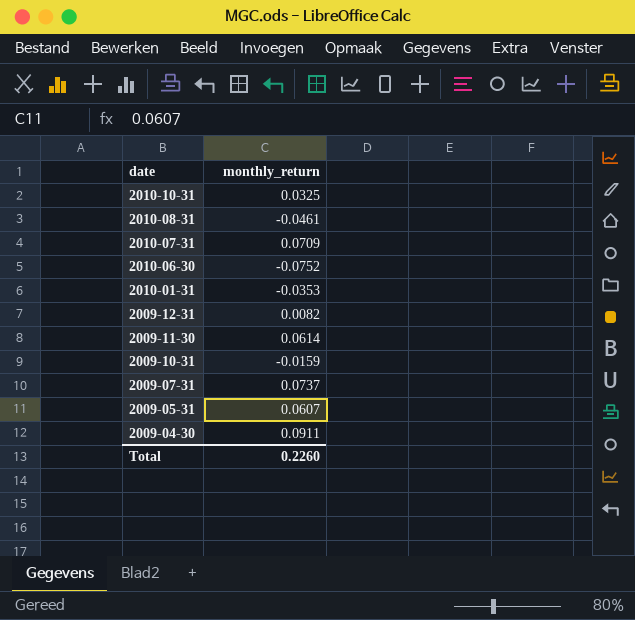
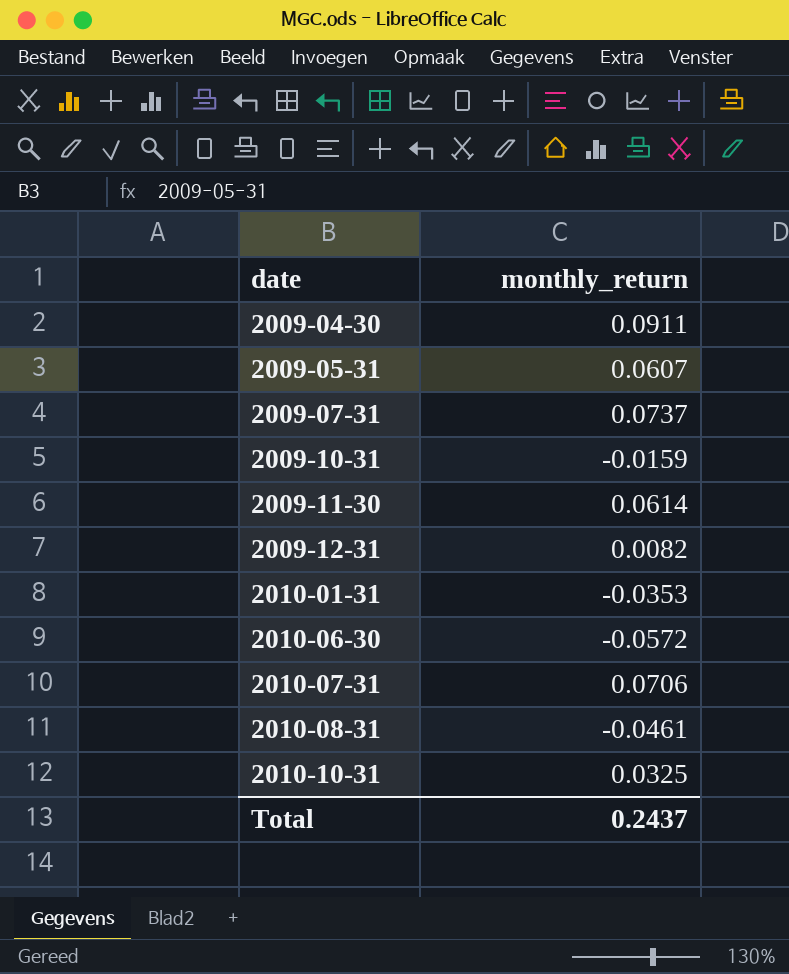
row order: date descending -> date ascending
2010-06-30 | monthly_return: -0.0752 -> -0.0572
2010-07-31 | monthly_return: 0.0709 -> 0.0706
Total | monthly_return: 0.2260 -> 0.2437

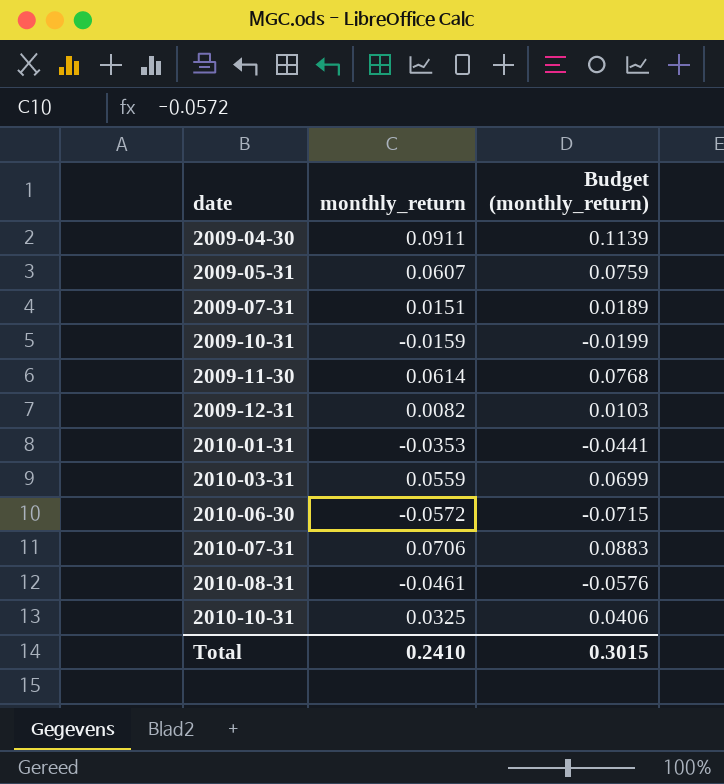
column Budget (monthly_return) | formula: none -> [monthly_return] * 1.25
2009-07-31 | monthly_return: 0.0737 -> 0.0151
row 2010-03-31: none -> 0.0559 | 0.0699
Total | monthly_return: 0.2437 -> 0.2410

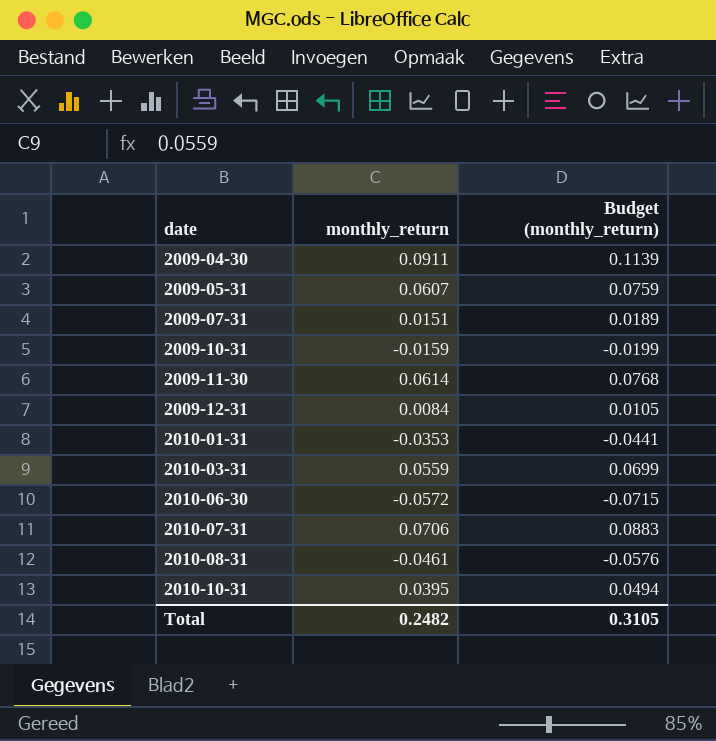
2009-12-31 | monthly_return: 0.0082 -> 0.0084
2009-12-31 | Budget (monthly_return): 0.0103 -> 0.0105
2010-10-31 | monthly_return: 0.0325 -> 0.0395
2010-10-31 | Budget (monthly_return): 0.0406 -> 0.0494
Total | monthly_return: 0.2410 -> 0.2482
Total | Budget (monthly_return): 0.3015 -> 0.3105

